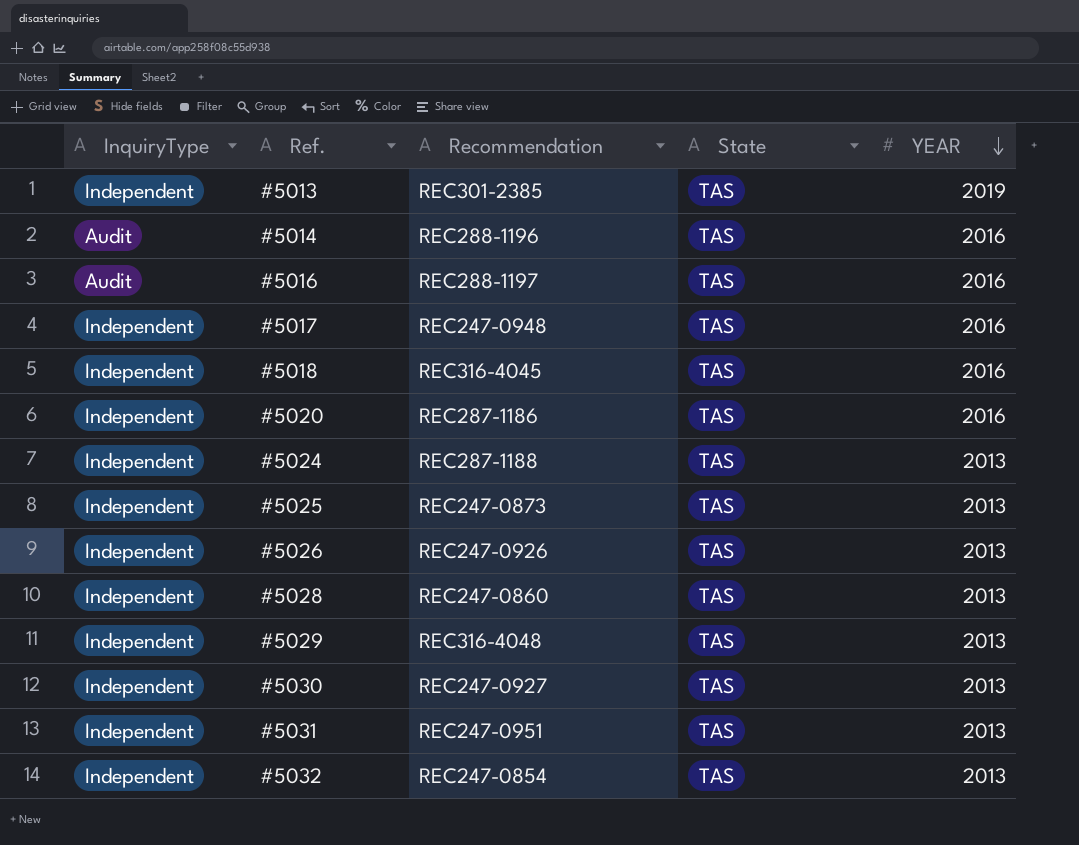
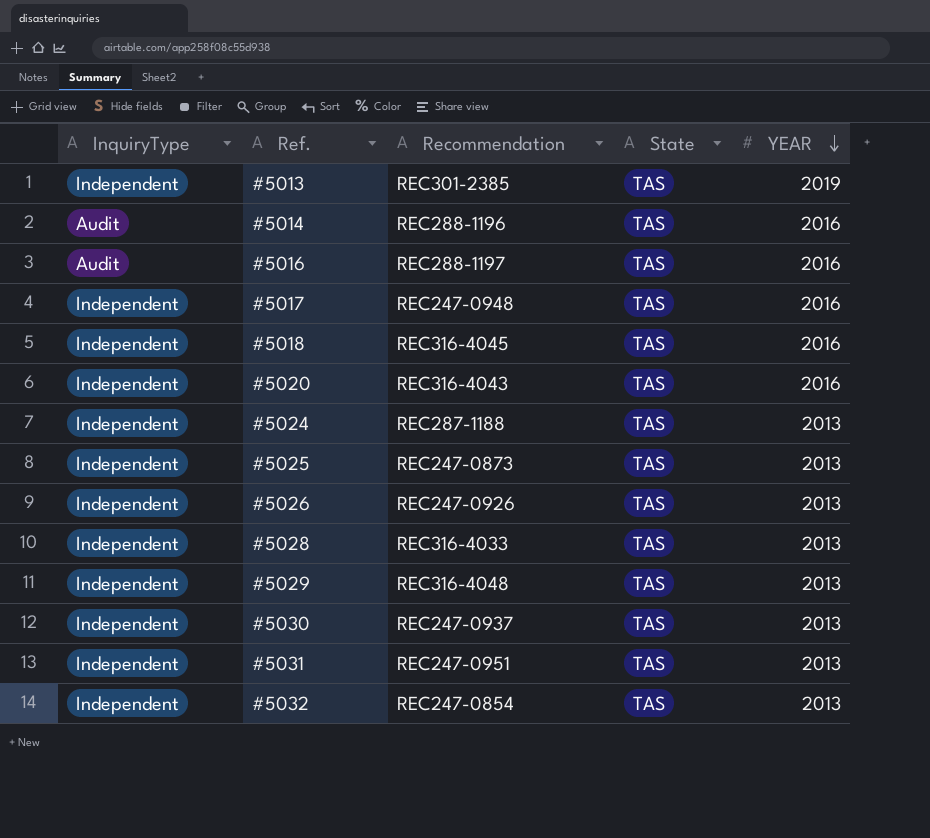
#5020 | Recommendation: REC287-1186 -> REC316-4043
#5028 | Recommendation: REC247-0860 -> REC316-4033
#5030 | Recommendation: REC247-0927 -> REC247-0937

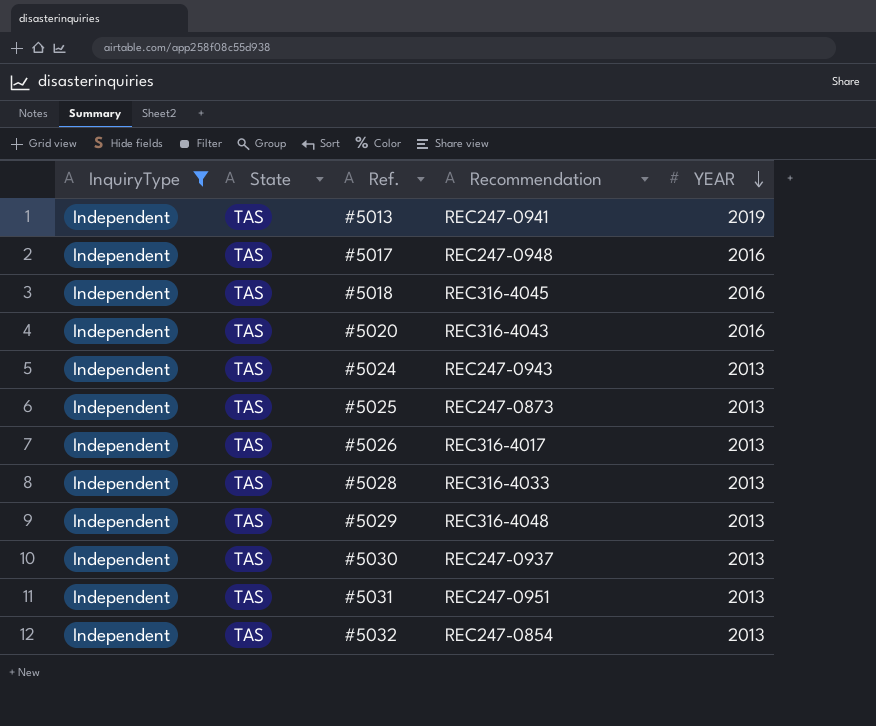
filter: none -> InquiryType = Independent
column State | position: 4 -> 2
#5013 | Recommendation: REC301-2385 -> REC247-0941
#5024 | Recommendation: REC287-1188 -> REC247-0943
#5026 | Recommendation: REC247-0926 -> REC316-4017

